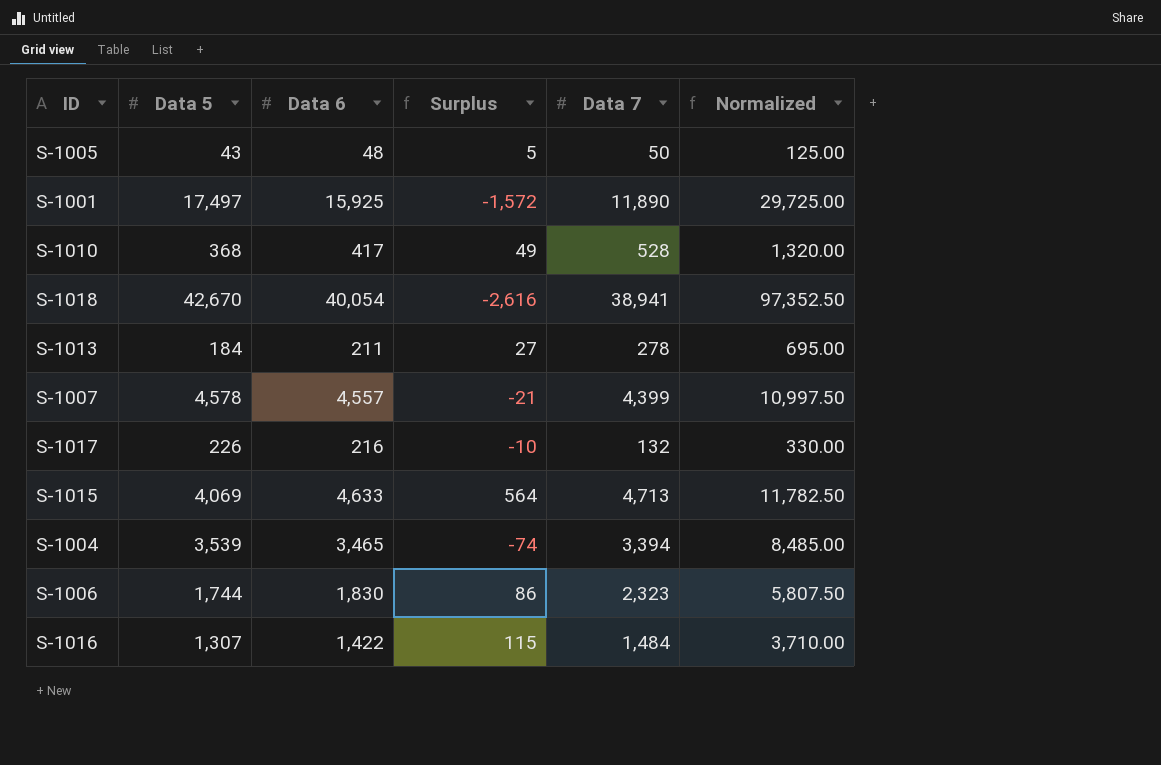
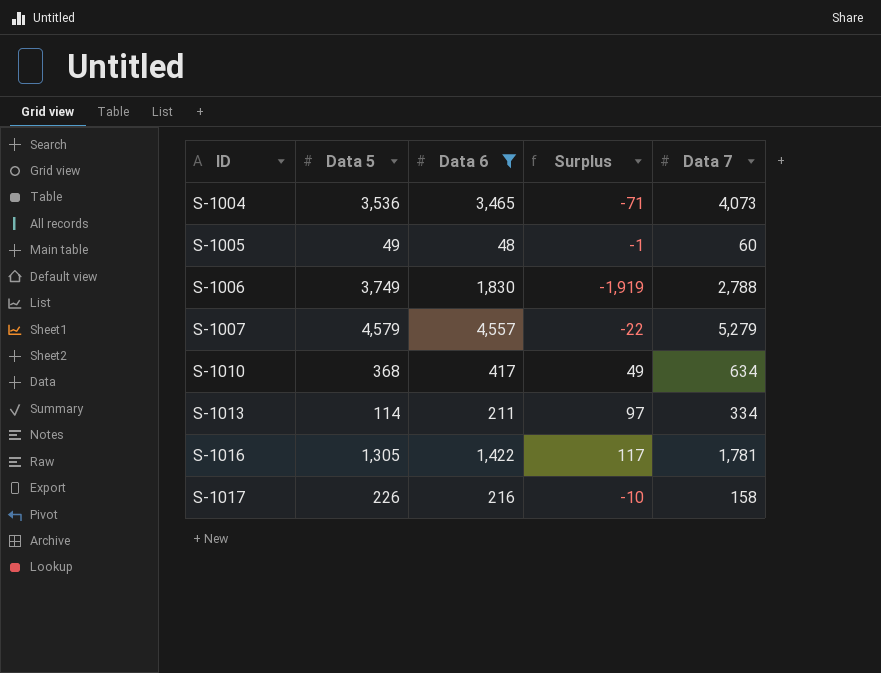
filter: none -> Data 6 <= 4,557
row order: none -> ID ascending
column Normalized | formula: [Data 7] * 2.5 -> none
S-1004 | Data 5: 3,539 -> 3,536
S-1004 | Surplus: -74 -> -71
S-1004 | Data 7: 3,394 -> 4,073
S-1005 | Data 5: 43 -> 49
S-1005 | Surplus: 5 -> -1
S-1005 | Data 7: 50 -> 60
S-1006 | Data 5: 1,744 -> 3,749
S-1006 | Surplus: 86 -> -1,919
S-1006 | Data 7: 2,323 -> 2,788
S-1007 | Data 5: 4,578 -> 4,579
S-1007 | Surplus: -21 -> -22
S-1007 | Data 7: 4,399 -> 5,279
S-1010 | Data 7: 528 -> 634
S-1013 | Data 5: 184 -> 114
S-1013 | Surplus: 27 -> 97
S-1013 | Data 7: 278 -> 334
S-1016 | Data 5: 1,307 -> 1,305
S-1016 | Surplus: 115 -> 117
S-1016 | Data 7: 1,484 -> 1,781
S-1017 | Data 7: 132 -> 158

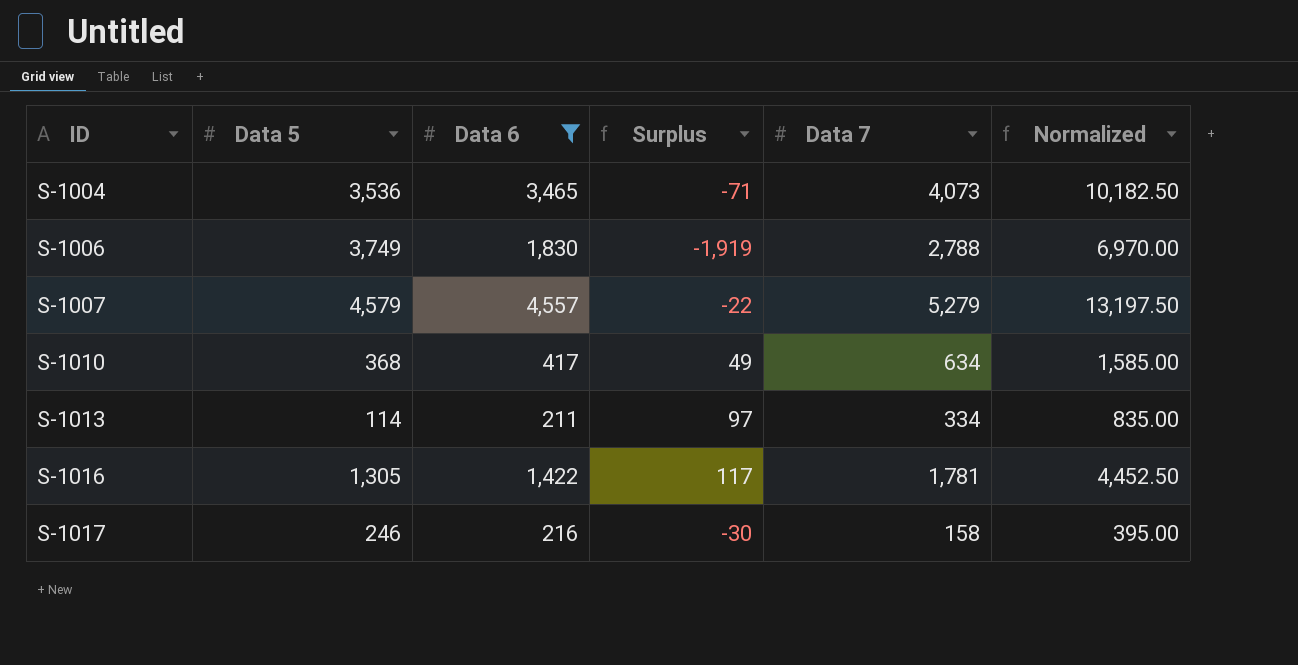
column Normalized | formula: none -> [Data 7] * 2.5
row S-1005: 49 | 48 | -1 | 60 -> none
S-1017 | Data 5: 226 -> 246
S-1017 | Surplus: -10 -> -30

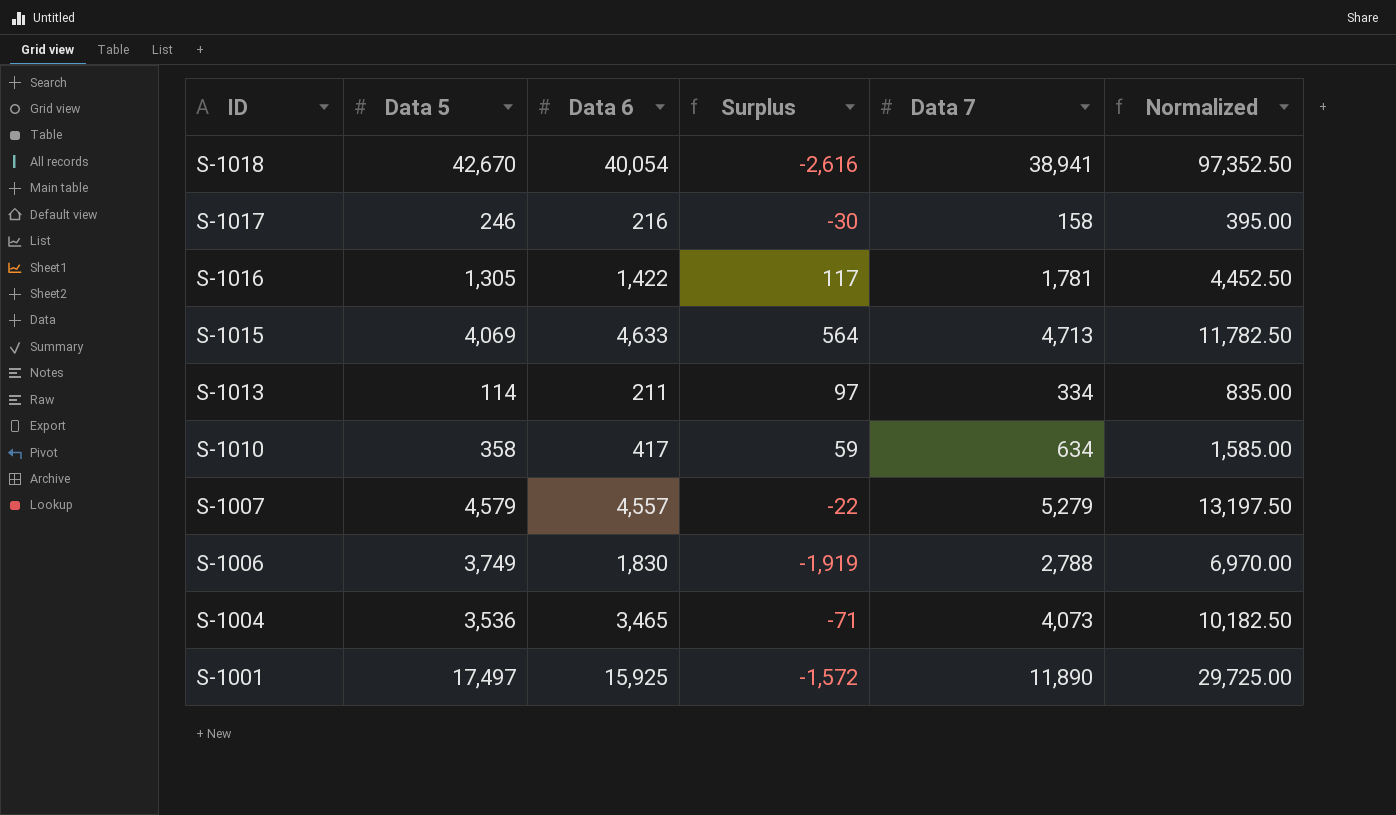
filter: Data 6 <= 4,557 -> none
row order: ID ascending -> ID descending
S-1010 | Data 5: 368 -> 358
S-1010 | Surplus: 49 -> 59

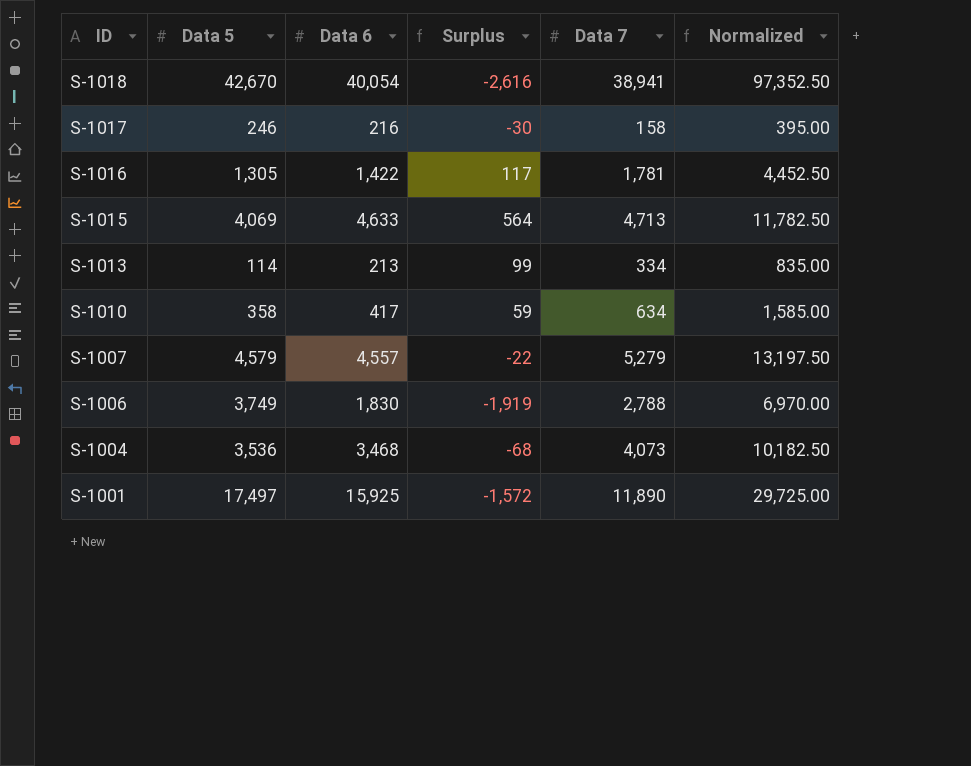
S-1013 | Data 6: 211 -> 213
S-1013 | Surplus: 97 -> 99
S-1004 | Data 6: 3,465 -> 3,468
S-1004 | Surplus: -71 -> -68

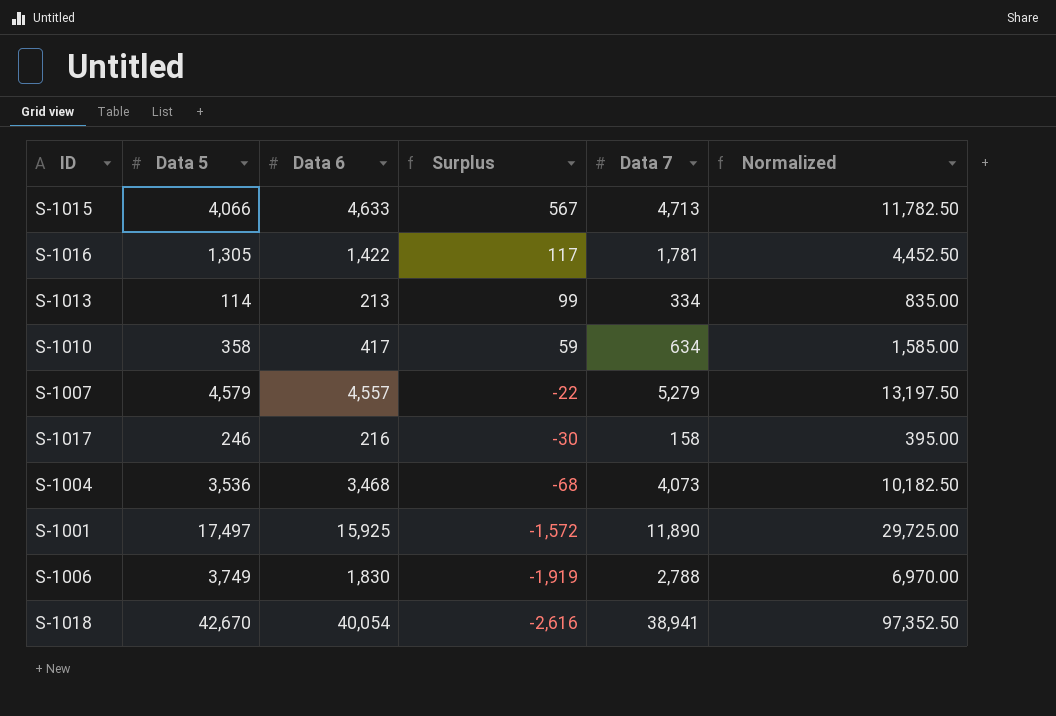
row order: ID descending -> Surplus descending
S-1015 | Data 5: 4,069 -> 4,066
S-1015 | Surplus: 564 -> 567

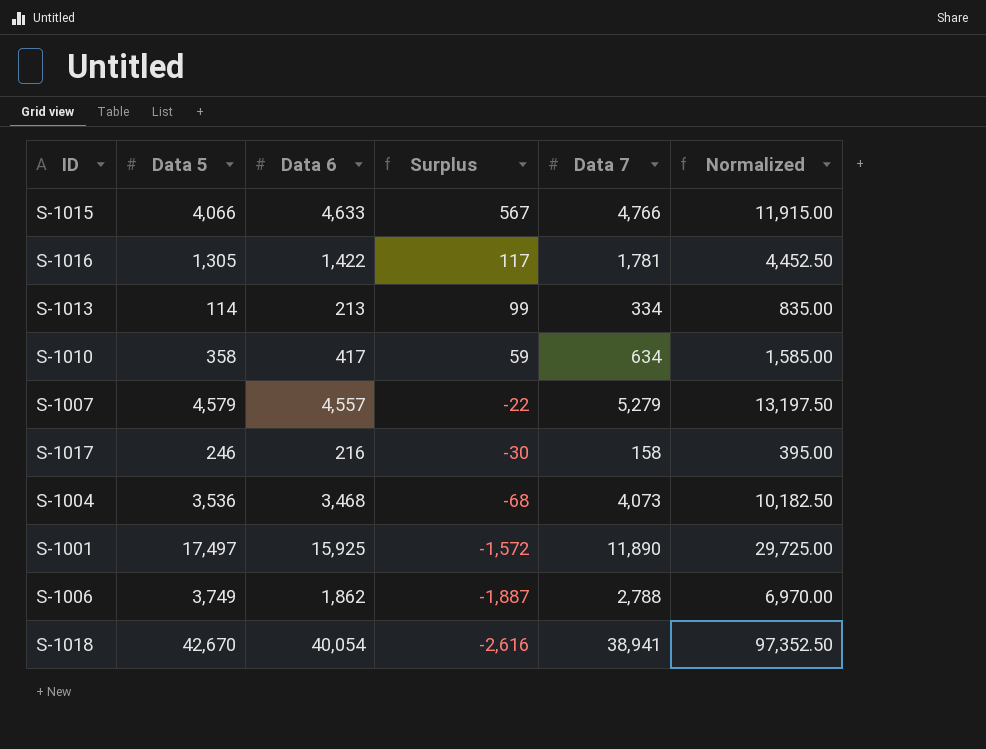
S-1015 | Data 7: 4,713 -> 4,766
S-1015 | Normalized: 11,782.50 -> 11,915.00
S-1006 | Data 6: 1,830 -> 1,862
S-1006 | Surplus: -1,919 -> -1,887

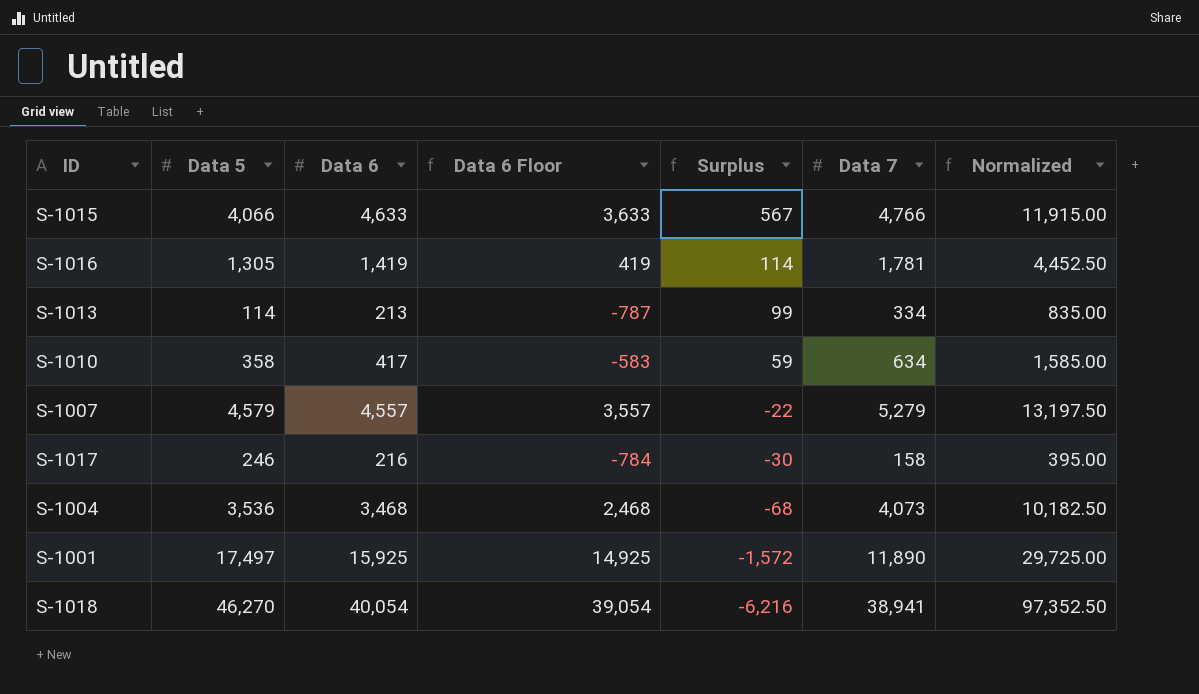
column Data 6 Floor | formula: none -> [Data 6] - 1000
row S-1006: 3,749 | 1,862 | -1,887 | 2,788 | 6,970.00 -> none
S-1016 | Data 6: 1,422 -> 1,419
S-1016 | Surplus: 117 -> 114
S-1018 | Data 5: 42,670 -> 46,270
S-1018 | Surplus: -2,616 -> -6,216

